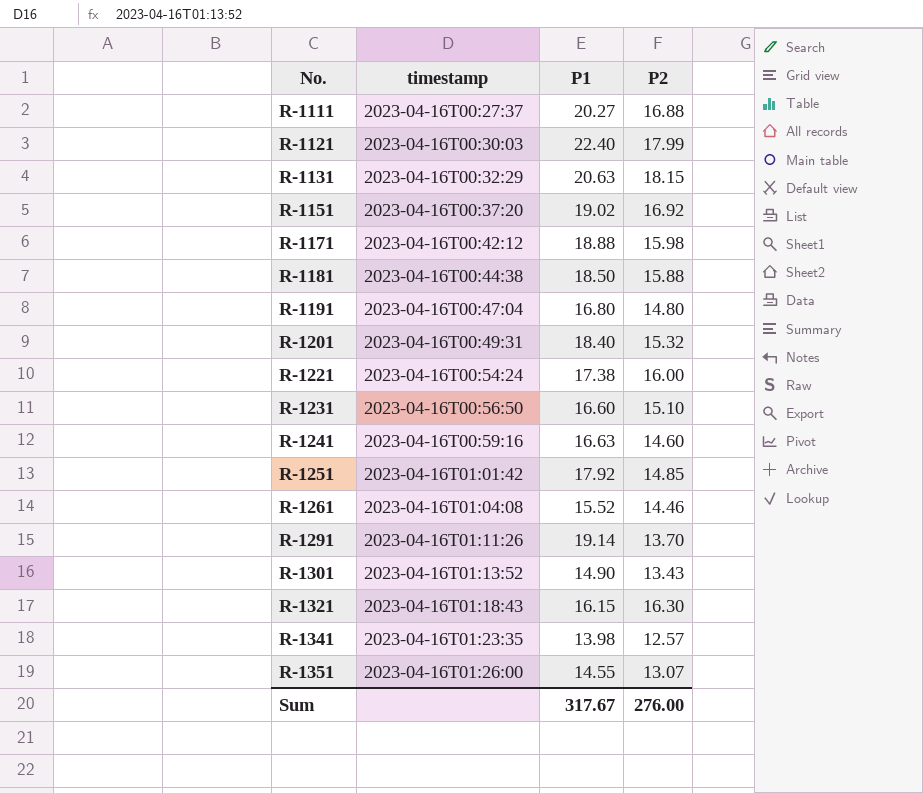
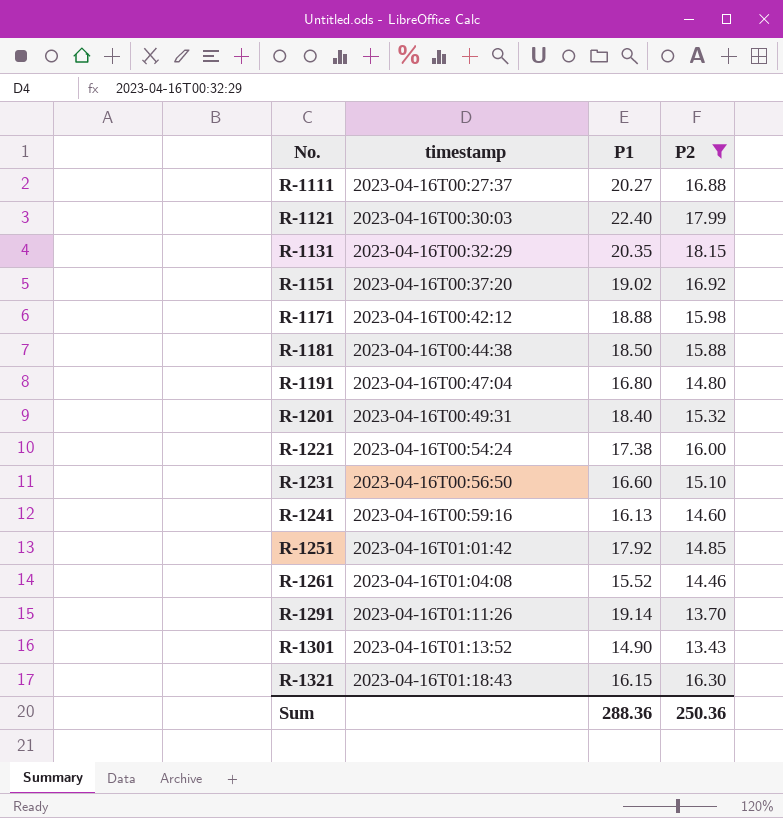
filter: none -> P2 >= 13.43
R-1131 | P1: 20.63 -> 20.35
R-1241 | P1: 16.63 -> 16.13
Sum | P1: 317.67 -> 288.36
Sum | P2: 276.00 -> 250.36

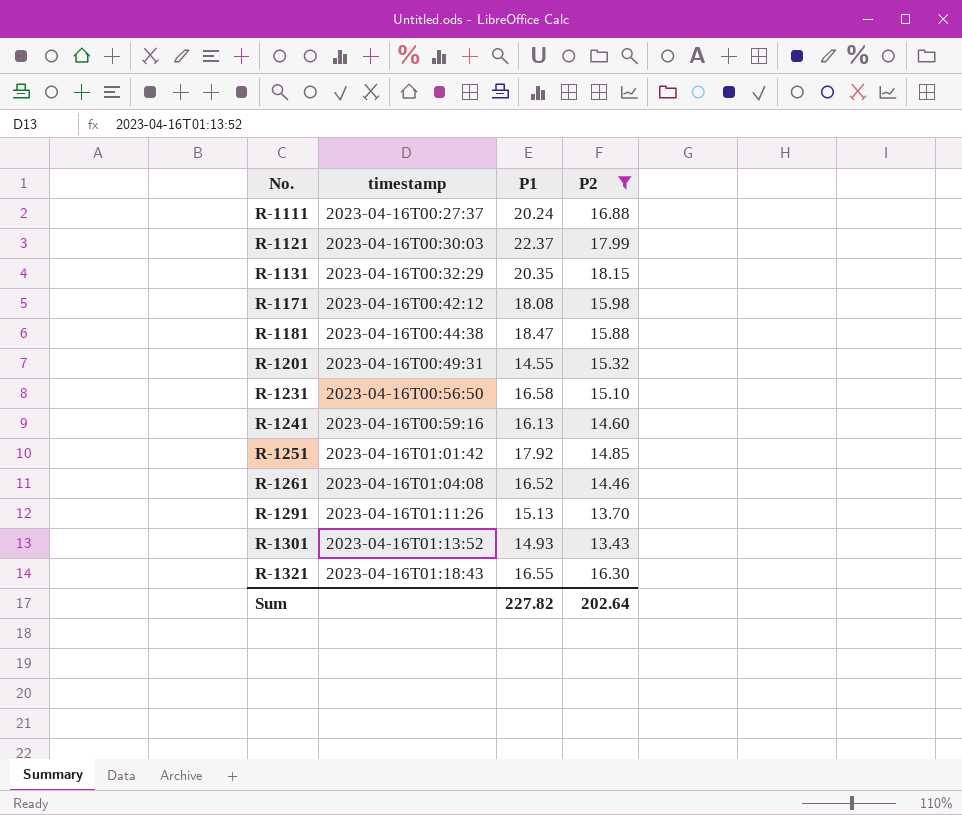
row R-1151: 2023-04-16T00:37:20 | 19.02 | 16.92 -> none
row R-1191: 2023-04-16T00:47:04 | 16.80 | 14.80 -> none
row R-1221: 2023-04-16T00:54:24 | 17.38 | 16.00 -> none
R-1111 | P1: 20.27 -> 20.24
R-1121 | P1: 22.40 -> 22.37
R-1171 | P1: 18.88 -> 18.08
R-1181 | P1: 18.50 -> 18.47
R-1201 | P1: 18.40 -> 14.55
R-1231 | P1: 16.60 -> 16.58
R-1261 | P1: 15.52 -> 16.52
R-1291 | P1: 19.14 -> 15.13
R-1301 | P1: 14.90 -> 14.93
R-1321 | P1: 16.15 -> 16.55
Sum | P1: 288.36 -> 227.82
Sum | P2: 250.36 -> 202.64

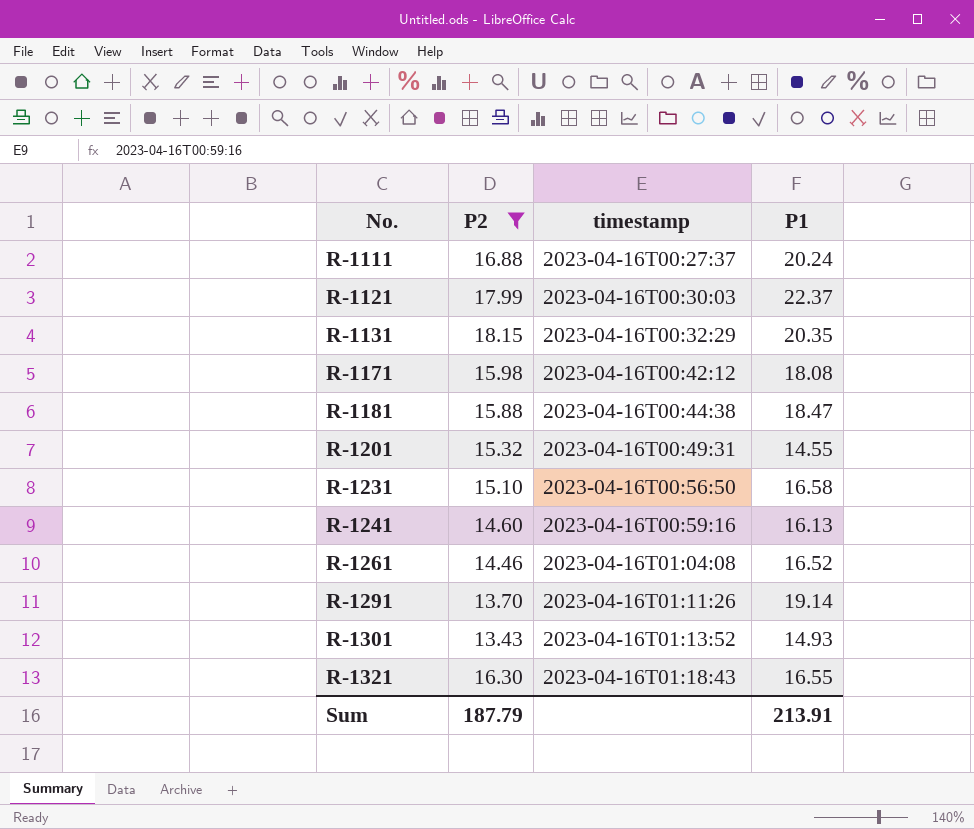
column P2 | position: 4 -> 2
row R-1251: 2023-04-16T01:01:42 | 17.92 | 14.85 -> none
R-1291 | P1: 15.13 -> 19.14
Sum | P2: 202.64 -> 187.79
Sum | P1: 227.82 -> 213.91

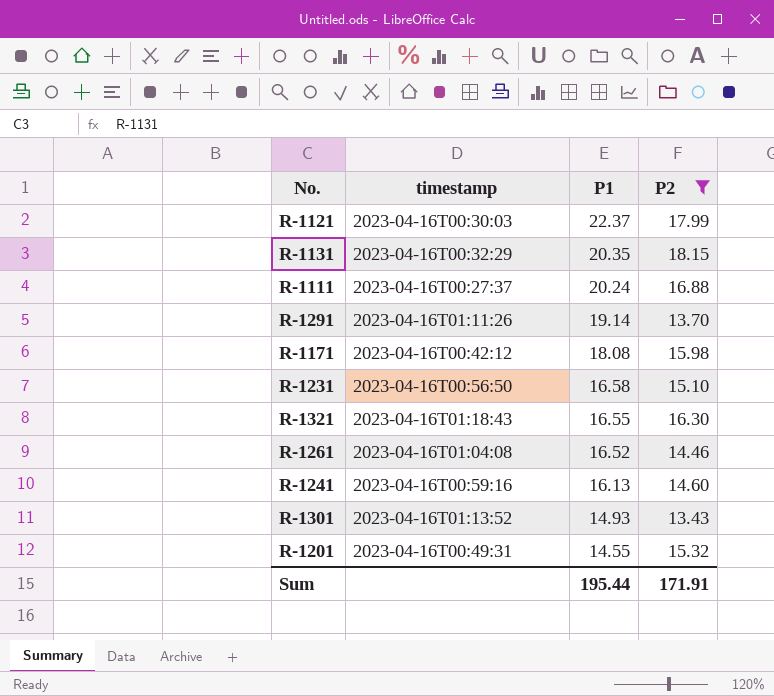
row order: No. ascending -> P1 descending
column P2 | position: 2 -> 4
row R-1181: 15.88 | 2023-04-16T00:44:38 | 18.47 -> none
Sum | P1: 213.91 -> 195.44
Sum | P2: 187.79 -> 171.91

